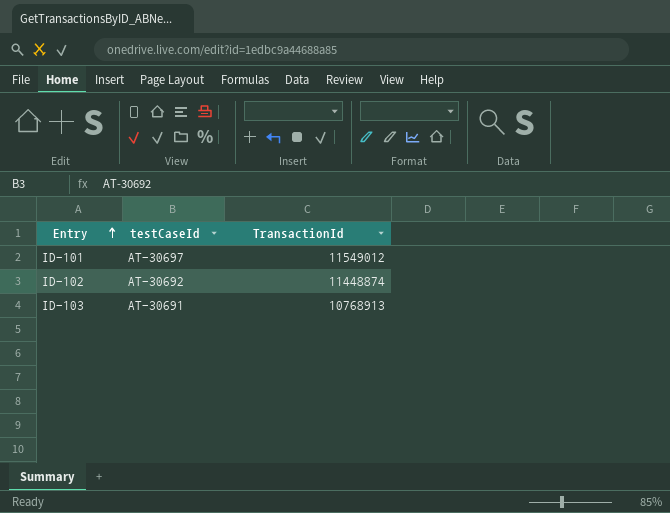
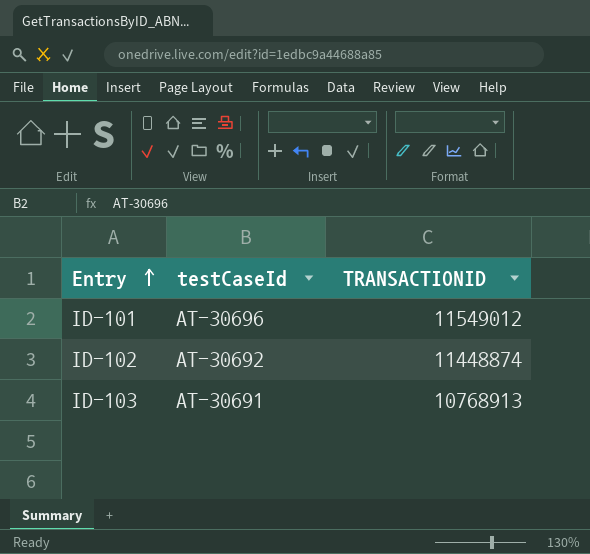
column name: TransactionId -> TRANSACTIONID
ID-101 | testCaseId: AT-30697 -> AT-30696

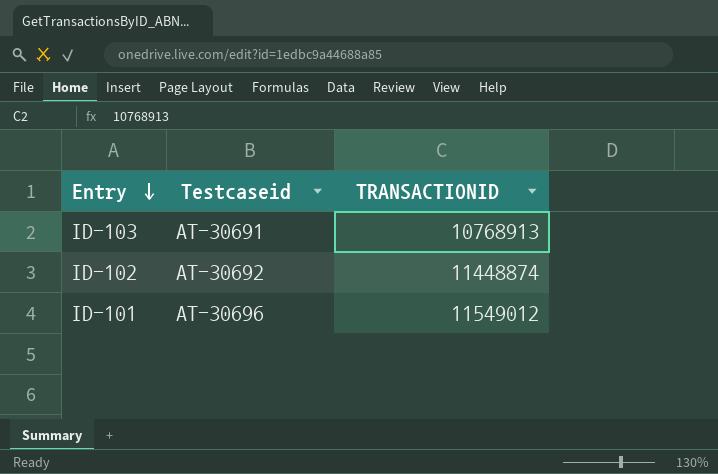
row order: Entry ascending -> Entry descending
column name: testCaseId -> Testcaseid

